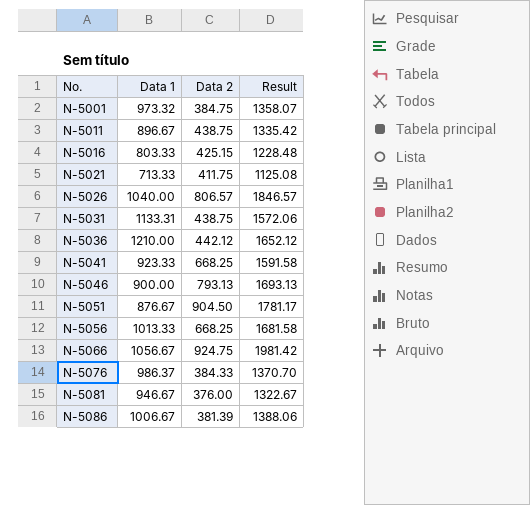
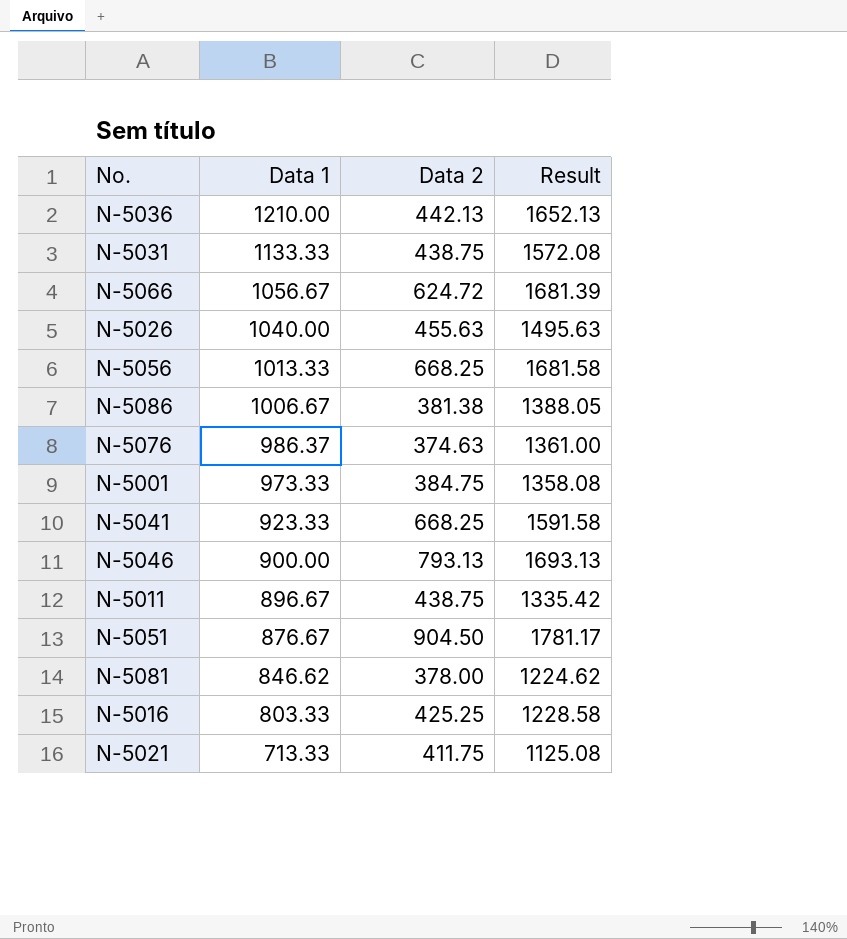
row order: No. ascending -> Data 1 descending
N-5036 | Data 2: 442.12 -> 442.13
N-5036 | Result: 1652.12 -> 1652.13
N-5031 | Data 1: 1133.31 -> 1133.33
N-5031 | Result: 1572.06 -> 1572.08
N-5066 | Data 2: 924.75 -> 624.72
N-5066 | Result: 1981.42 -> 1681.39
N-5026 | Data 2: 806.57 -> 455.63
N-5026 | Result: 1846.57 -> 1495.63
N-5086 | Data 2: 381.39 -> 381.38
N-5086 | Result: 1388.06 -> 1388.05
N-5076 | Data 2: 384.33 -> 374.63
N-5076 | Result: 1370.70 -> 1361.00
N-5001 | Data 1: 973.32 -> 973.33
N-5001 | Result: 1358.07 -> 1358.08
N-5081 | Data 1: 946.67 -> 846.62
N-5081 | Data 2: 376.00 -> 378.00
N-5081 | Result: 1322.67 -> 1224.62
N-5016 | Data 2: 425.15 -> 425.25
N-5016 | Result: 1228.48 -> 1228.58

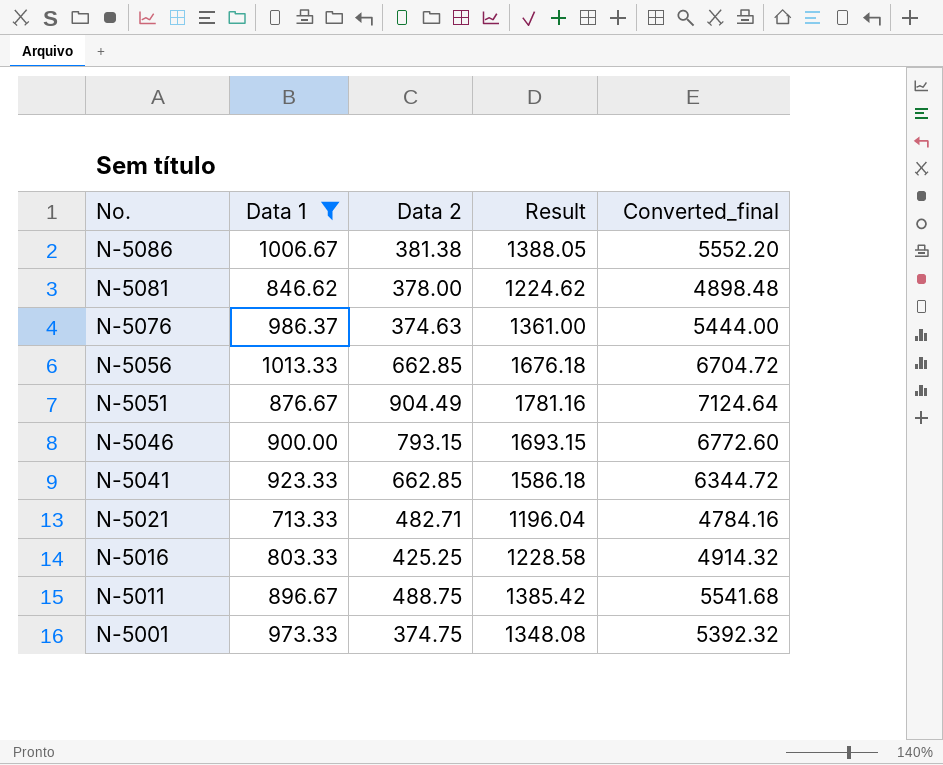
filter: none -> Data 1 <= 1013.33
row order: Data 1 descending -> No. descending
column Converted_final | formula: none -> [Result] * 4
N-5056 | Data 2: 668.25 -> 662.85
N-5056 | Result: 1681.58 -> 1676.18
N-5051 | Data 2: 904.50 -> 904.49
N-5051 | Result: 1781.17 -> 1781.16
N-5046 | Data 2: 793.13 -> 793.15
N-5046 | Result: 1693.13 -> 1693.15
N-5041 | Data 2: 668.25 -> 662.85
N-5041 | Result: 1591.58 -> 1586.18
N-5021 | Data 2: 411.75 -> 482.71
N-5021 | Result: 1125.08 -> 1196.04
N-5011 | Data 2: 438.75 -> 488.75
N-5011 | Result: 1335.42 -> 1385.42
N-5001 | Data 2: 384.75 -> 374.75
N-5001 | Result: 1358.08 -> 1348.08

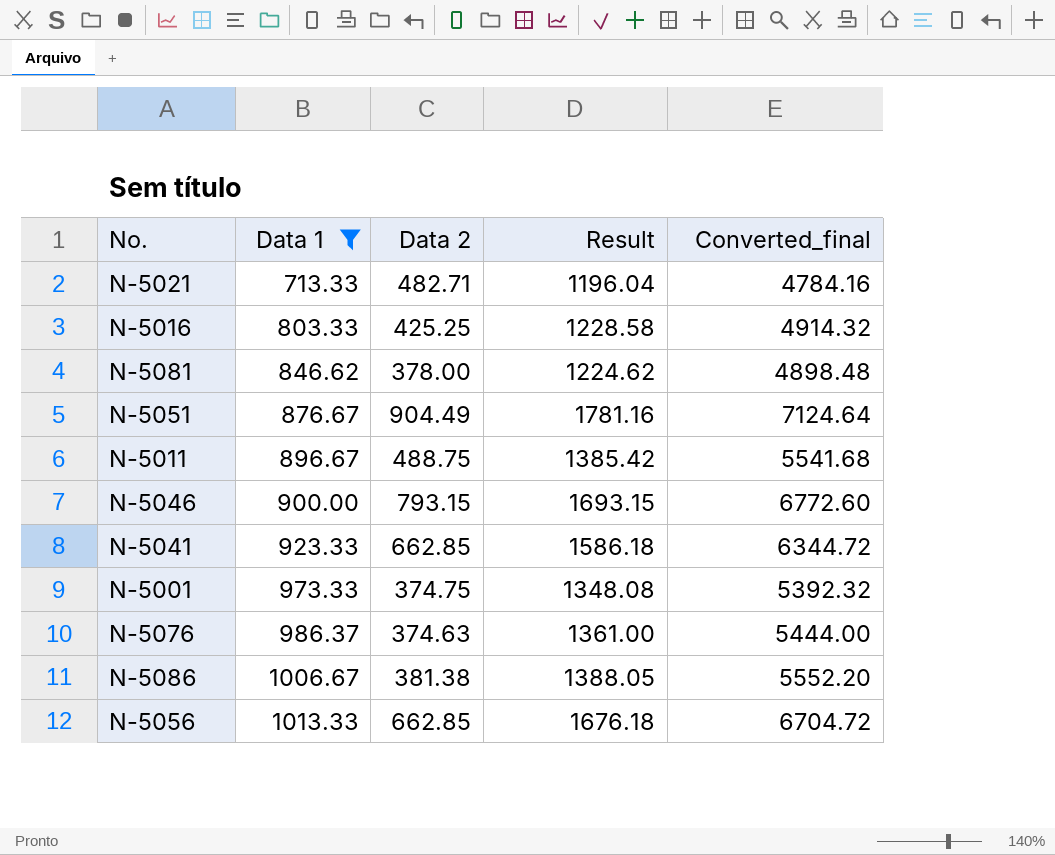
row order: No. descending -> Data 1 ascending

